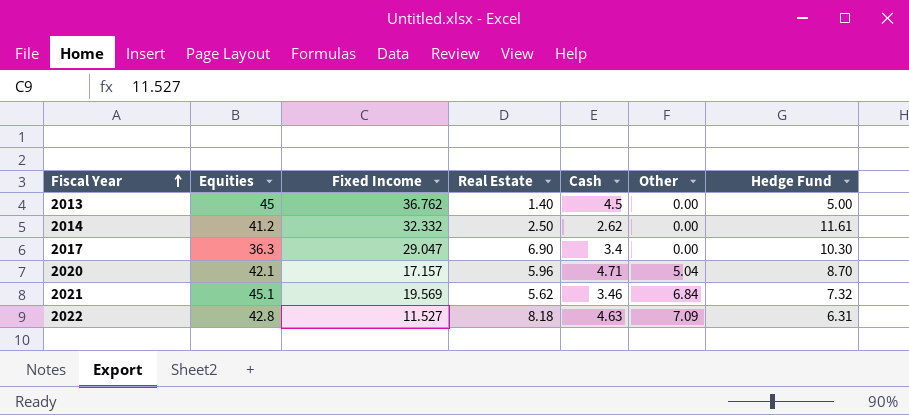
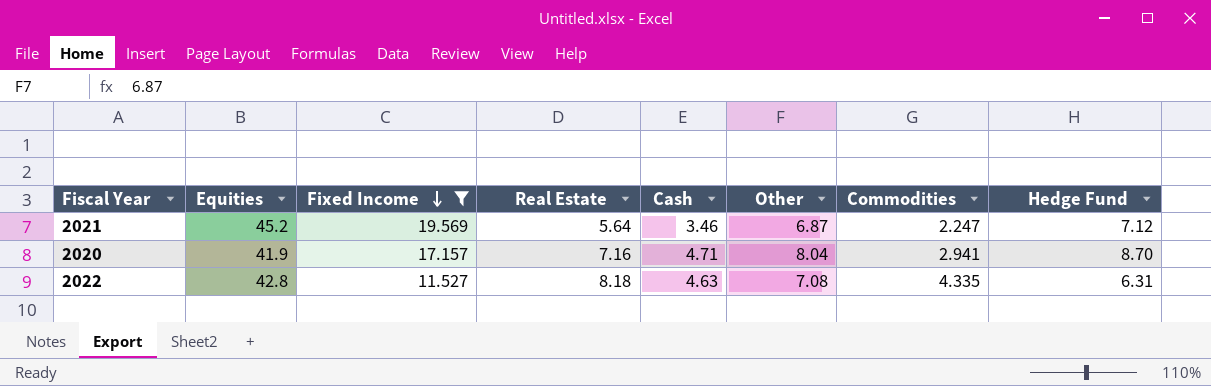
filter: none -> Fixed Income <= 19.569
row order: Fiscal Year ascending -> Fixed Income descending
column Commodities | position: none -> 7
2021 | Equities: 45.1 -> 45.2
2021 | Real Estate: 5.62 -> 5.64
2021 | Other: 6.84 -> 6.87
2021 | Hedge Fund: 7.32 -> 7.12
2020 | Equities: 42.1 -> 41.9
2020 | Real Estate: 5.96 -> 7.16
2020 | Other: 5.04 -> 8.04
2022 | Other: 7.09 -> 7.08

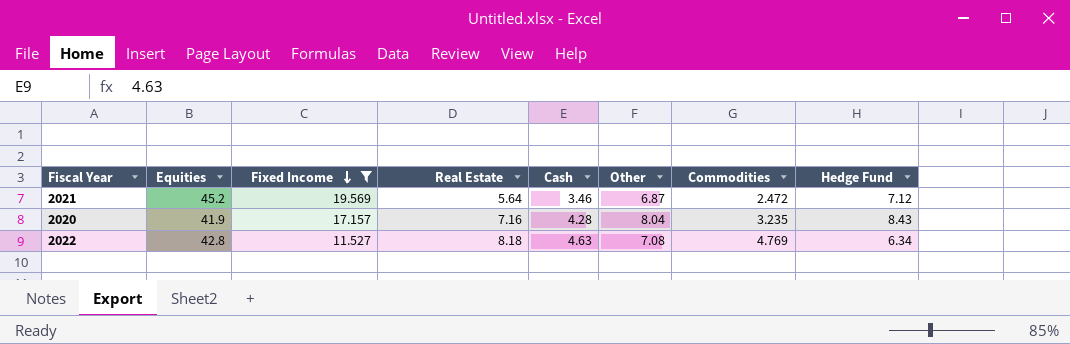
2021 | Commodities: 2.247 -> 2.472
2020 | Cash: 4.71 -> 4.28
2020 | Commodities: 2.941 -> 3.235
2020 | Hedge Fund: 8.70 -> 8.43
2022 | Commodities: 4.335 -> 4.769
2022 | Hedge Fund: 6.31 -> 6.34

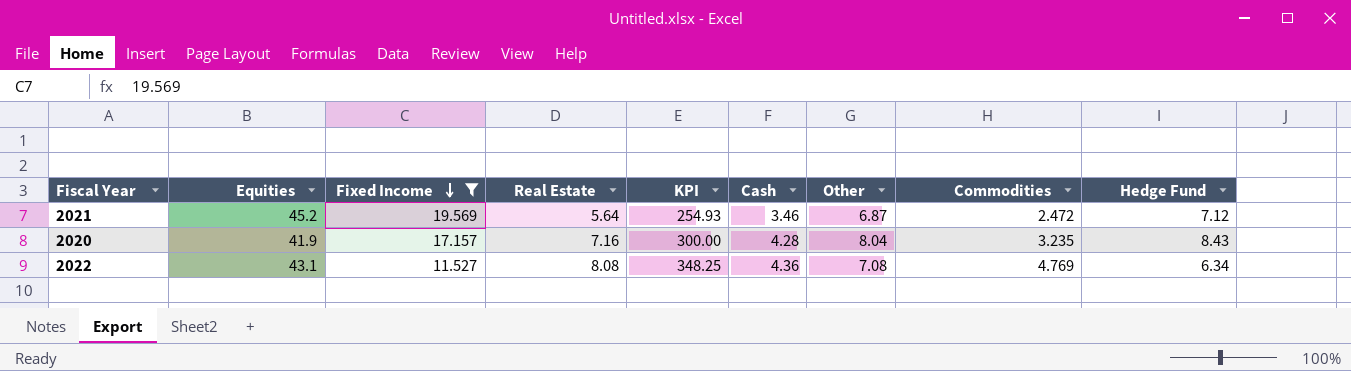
column KPI | formula: none -> [Equities] * [Real Estate]
2022 | Equities: 42.8 -> 43.1
2022 | Real Estate: 8.18 -> 8.08
2022 | Cash: 4.63 -> 4.36

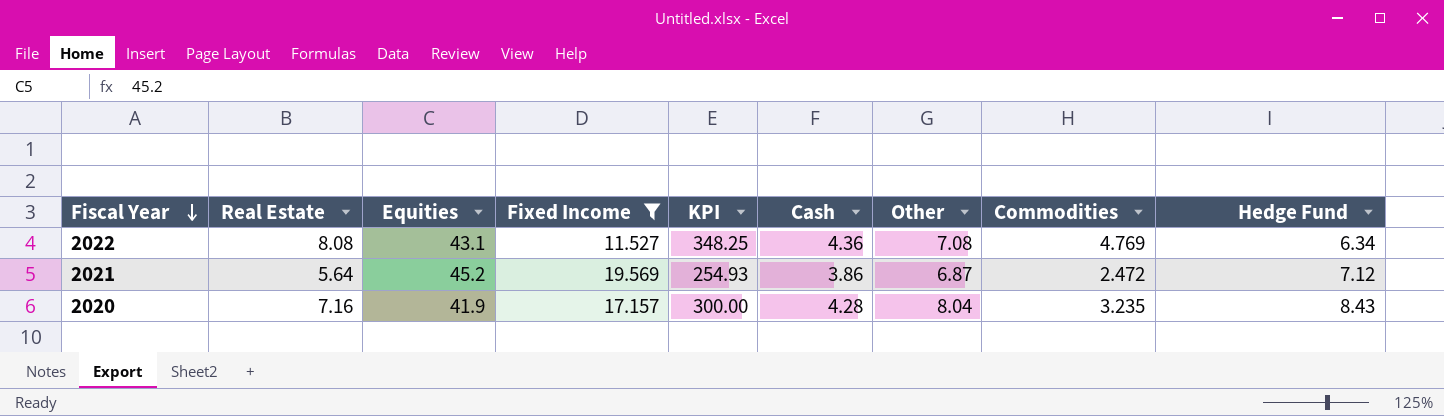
row order: Fixed Income descending -> Fiscal Year descending
column Real Estate | position: 4 -> 2
2021 | Cash: 3.46 -> 3.86

